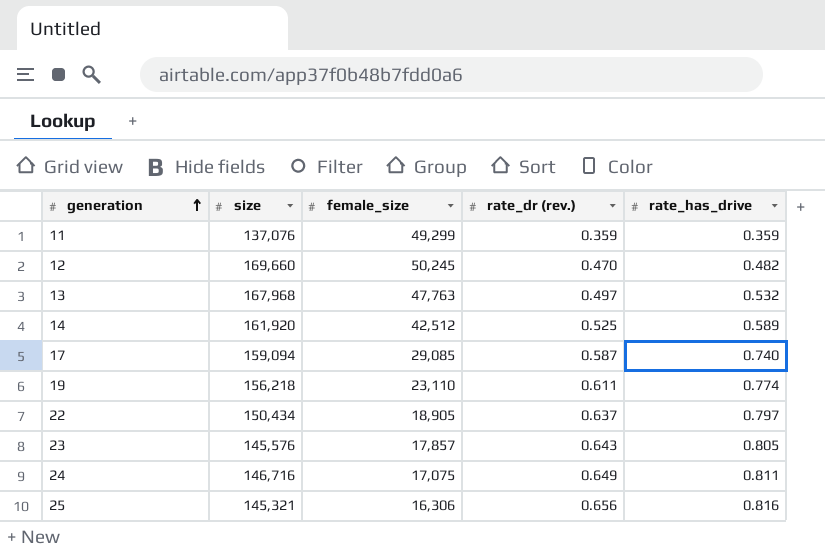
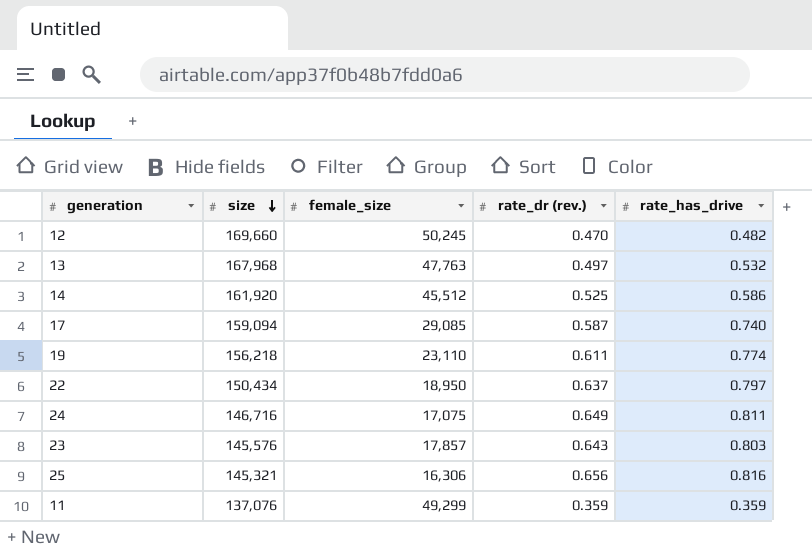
row order: generation ascending -> size descending
14 | female_size: 42,512 -> 45,512
14 | rate_has_drive: 0.589 -> 0.586
22 | female_size: 18,905 -> 18,950
23 | rate_has_drive: 0.805 -> 0.803

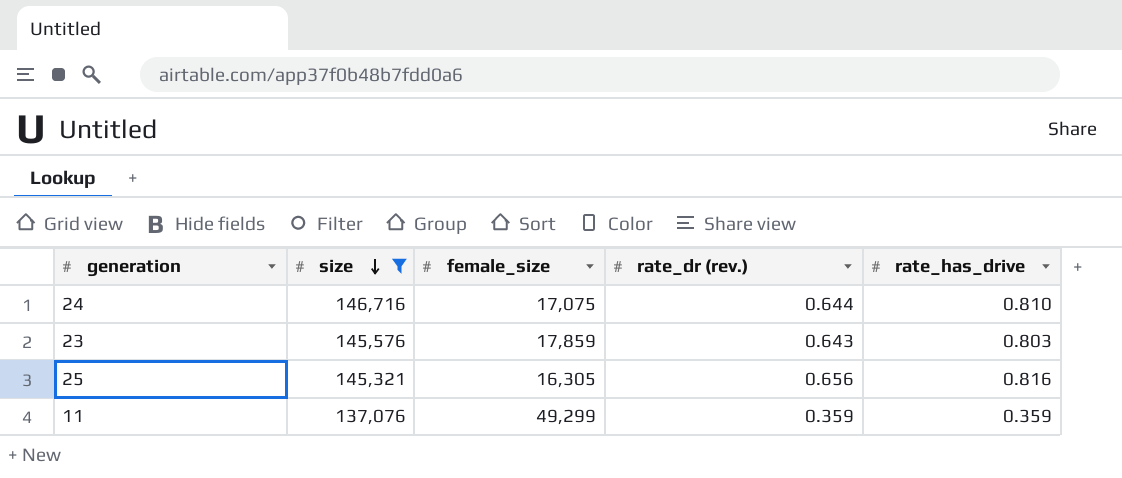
filter: none -> size <= 146,716
24 | rate_dr (rev.): 0.649 -> 0.644
24 | rate_has_drive: 0.811 -> 0.810
23 | female_size: 17,857 -> 17,859
25 | female_size: 16,306 -> 16,305

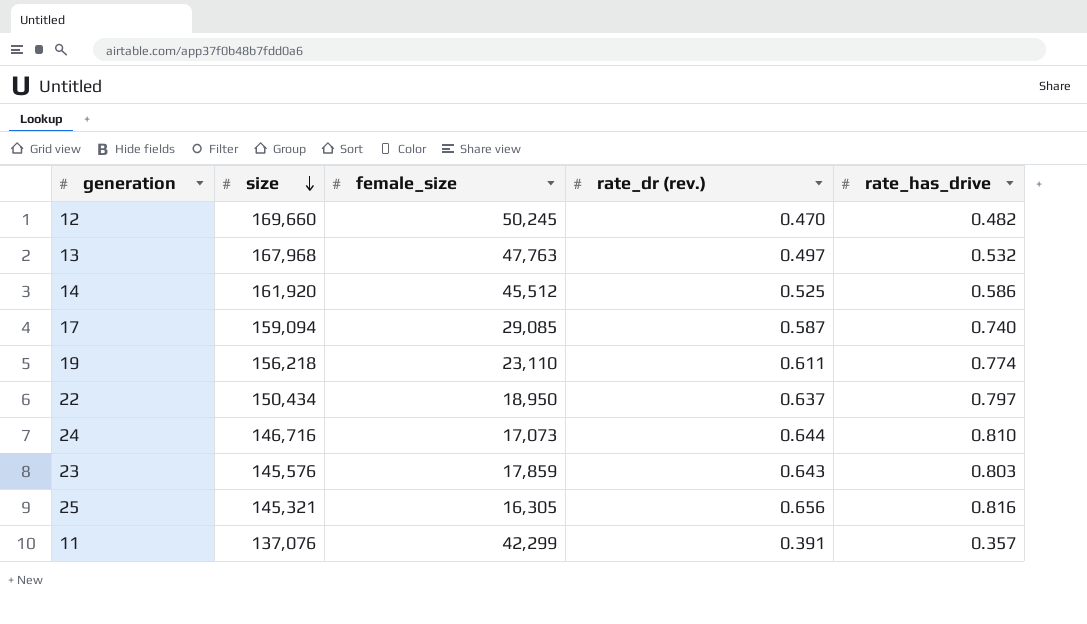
filter: size <= 146,716 -> none
24 | female_size: 17,075 -> 17,073
11 | female_size: 49,299 -> 42,299
11 | rate_dr (rev.): 0.359 -> 0.391
11 | rate_has_drive: 0.359 -> 0.357

